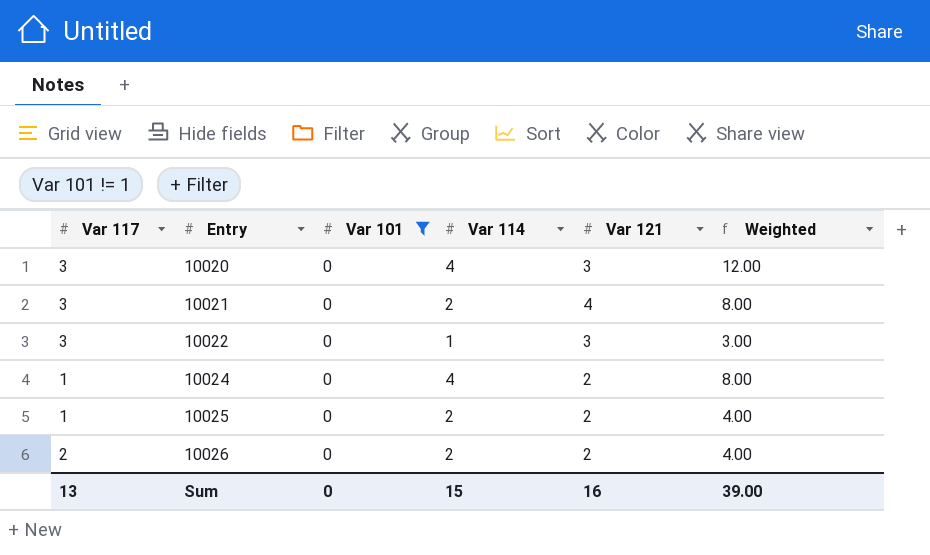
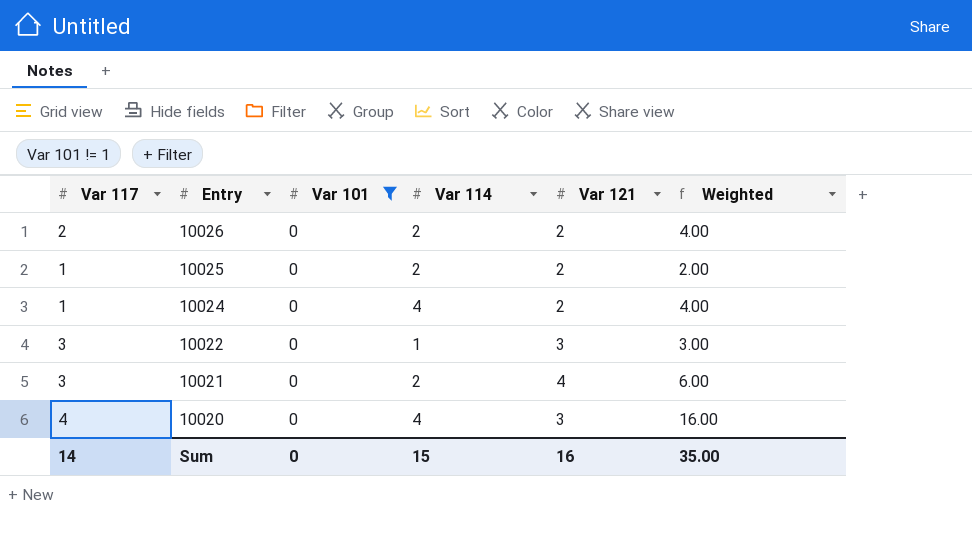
row order: Entry ascending -> Entry descending
column Weighted | formula: [Var 114] * [Var 121] -> [Var 117] * [Var 114]
10020 | Var 117: 3 -> 4
Sum | Var 117: 13 -> 14
Sum | Weighted: 39.00 -> 35.00

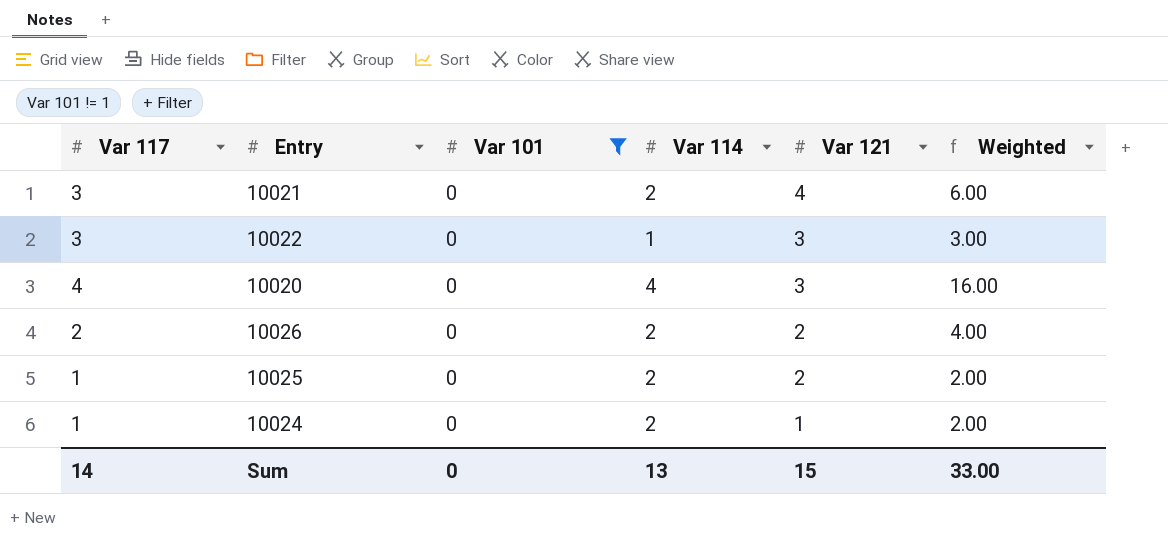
row order: Entry descending -> Var 121 descending
10024 | Var 114: 4 -> 2
10024 | Var 121: 2 -> 1
10024 | Weighted: 4.00 -> 2.00
Sum | Var 114: 15 -> 13
Sum | Var 121: 16 -> 15
Sum | Weighted: 35.00 -> 33.00

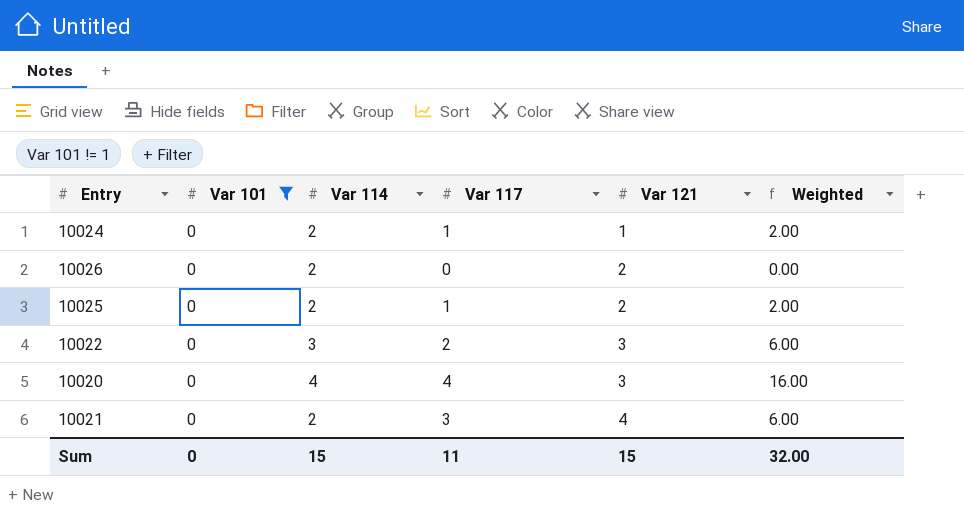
row order: Var 121 descending -> Var 121 ascending
column Var 117 | position: 1 -> 4
10026 | Var 117: 2 -> 0
10026 | Weighted: 4.00 -> 0.00
10022 | Var 114: 1 -> 3
10022 | Var 117: 3 -> 2
10022 | Weighted: 3.00 -> 6.00
Sum | Var 114: 13 -> 15
Sum | Var 117: 14 -> 11
Sum | Weighted: 33.00 -> 32.00

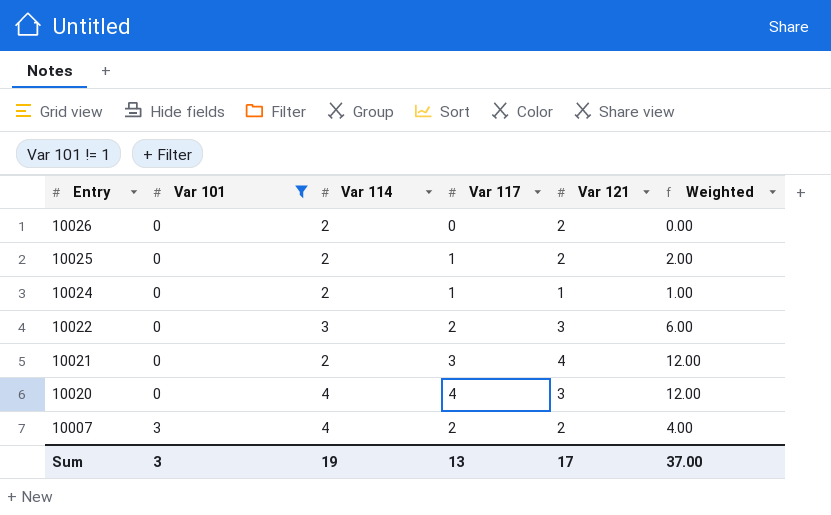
row order: Var 121 ascending -> Entry descending
column Weighted | formula: [Var 114] * [Var 117] -> [Var 117] * [Var 121]
row 10007: none -> 3 | 4 | 2 | 2 | 4.00
Sum | Var 101: 0 -> 3
Sum | Var 114: 15 -> 19
Sum | Var 117: 11 -> 13
Sum | Var 121: 15 -> 17
Sum | Weighted: 32.00 -> 37.00

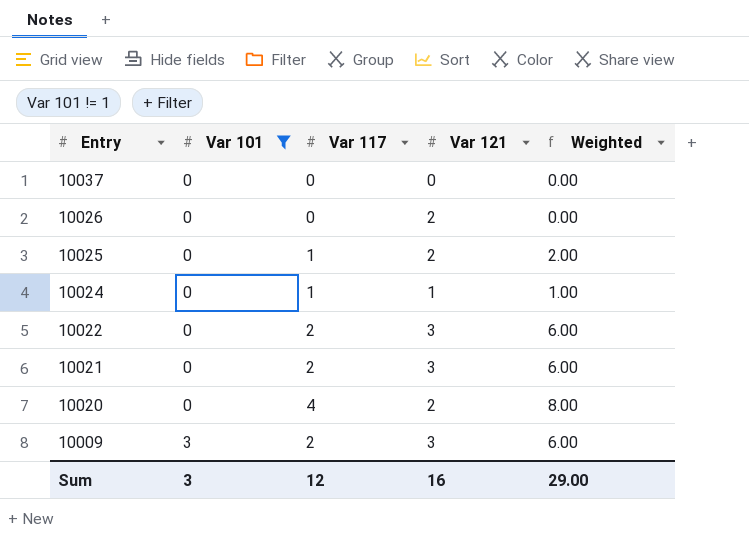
column Var 114 | position: 3 -> none
row 10007: 3 | 4 | 2 | 2 | 4.00 -> none
row 10037: none -> 0 | 0 | 0 | 0.00
10021 | Var 117: 3 -> 2
10021 | Var 121: 4 -> 3
10021 | Weighted: 12.00 -> 6.00
10020 | Var 121: 3 -> 2
10020 | Weighted: 12.00 -> 8.00
row 10009: none -> 3 | 2 | 3 | 6.00
Sum | Var 117: 13 -> 12
Sum | Var 121: 17 -> 16
Sum | Weighted: 37.00 -> 29.00

